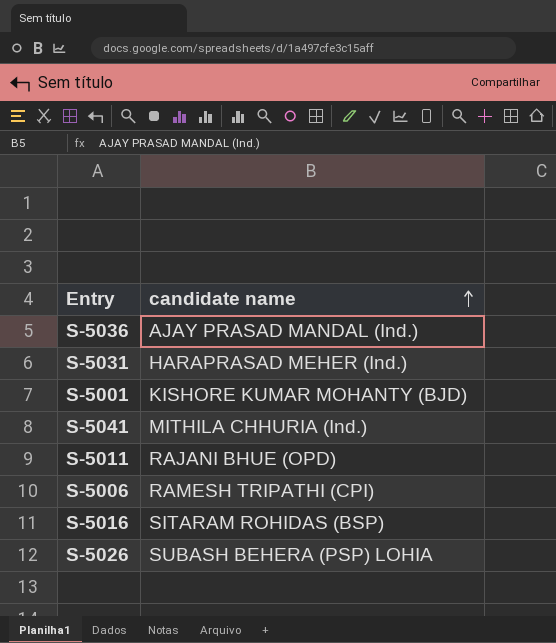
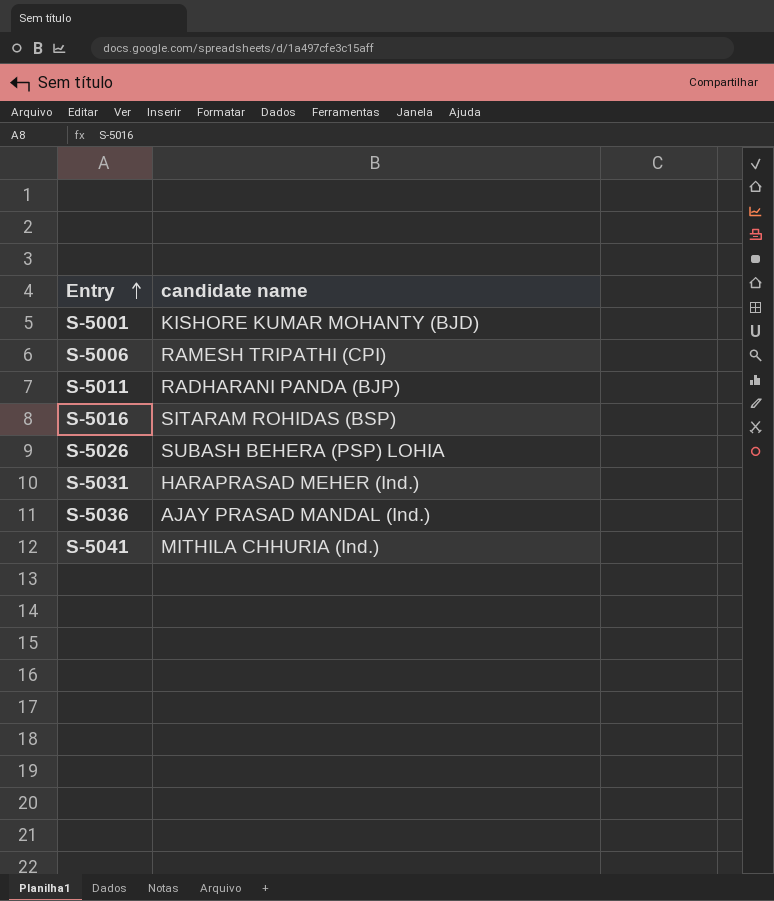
row order: candidate name ascending -> Entry ascending
S-5011 | candidate name: RAJANI BHUE (OPD) -> RADHARANI PANDA (BJP)

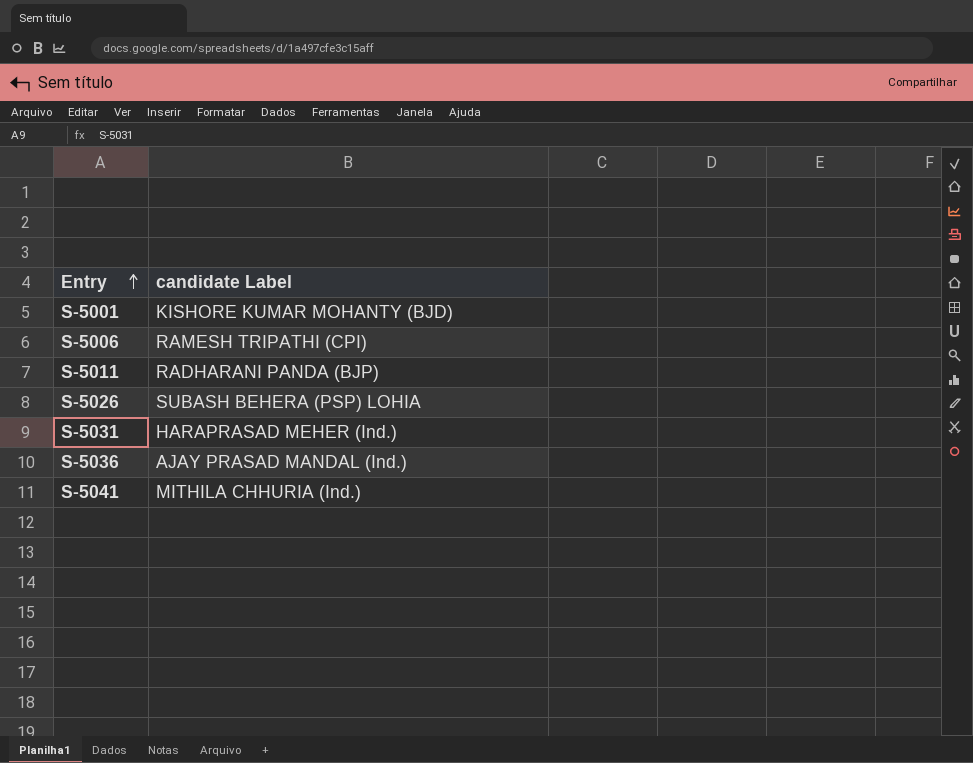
column name: candidate name -> candidate Label
row S-5016: SITARAM ROHIDAS (BSP) -> none

